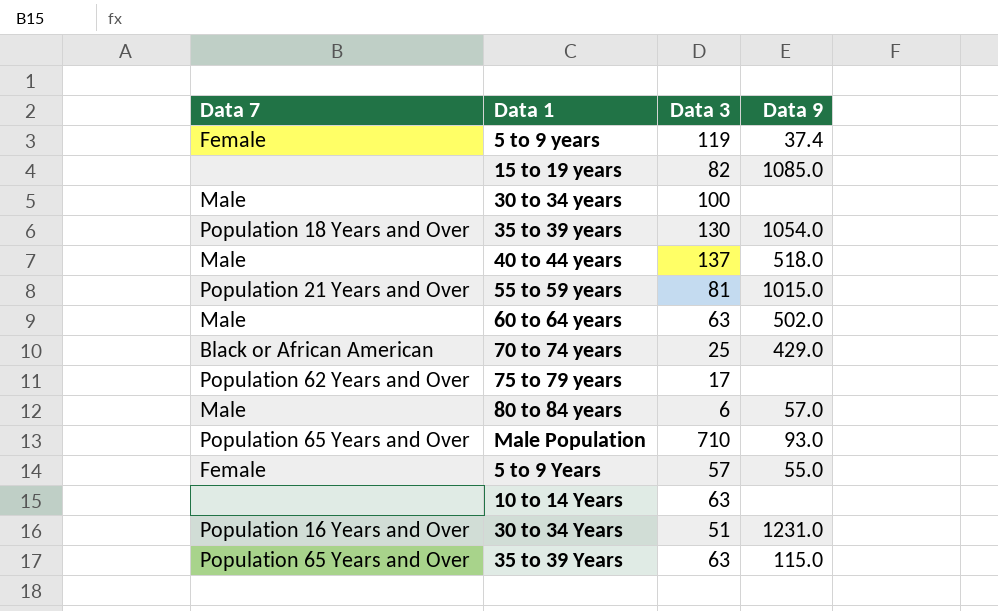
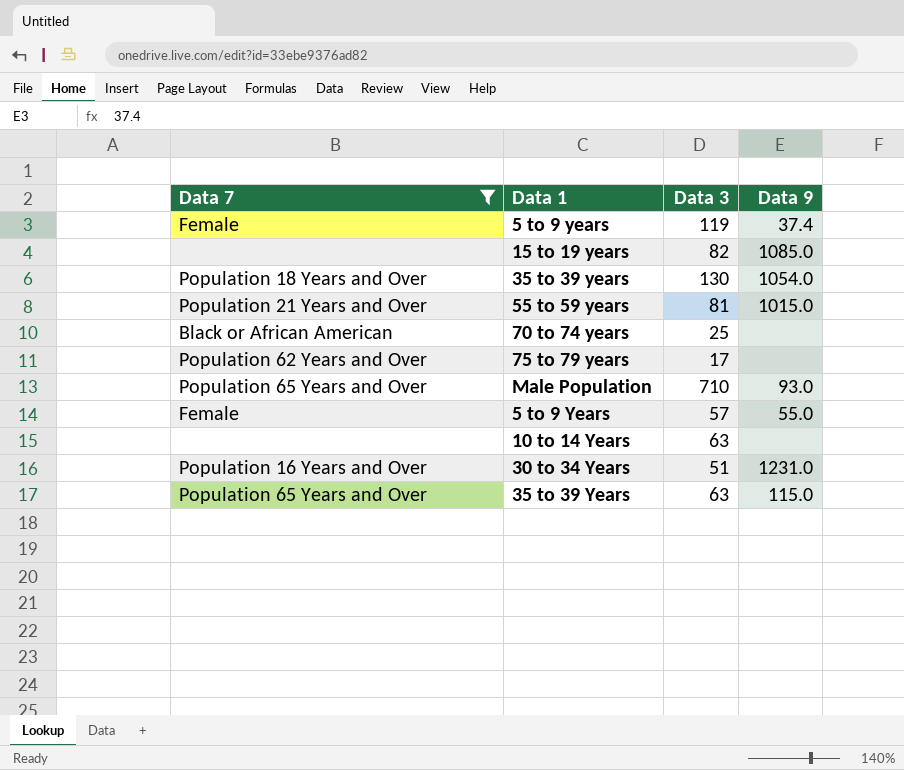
filter: none -> Data 7 != Male
70 to 74 years | Data 9: 429.0 -> none

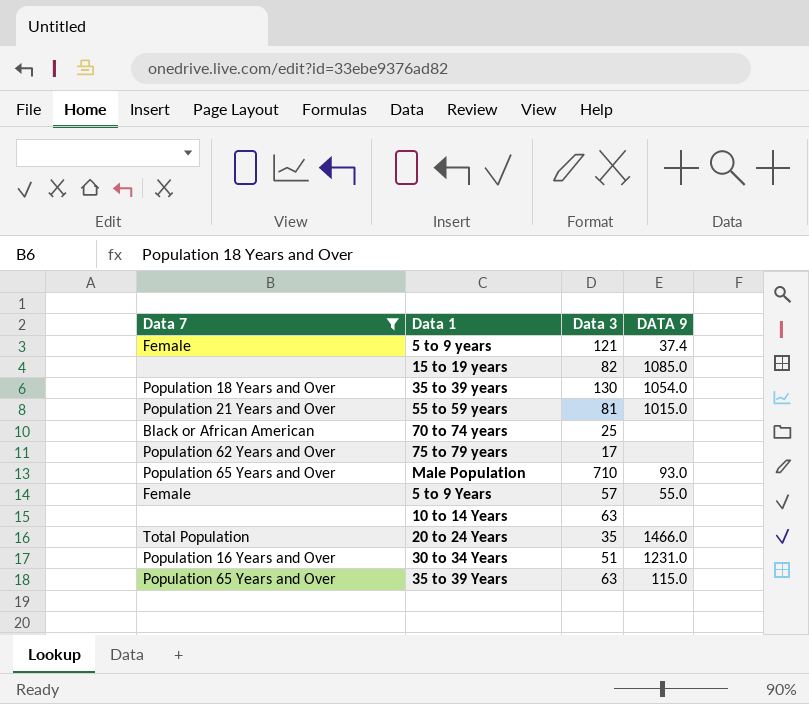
column name: Data 9 -> DATA 9
5 to 9 years | Data 3: 119 -> 121
row 20 to 24 Years: none -> Total Population | 35 | 1466.0

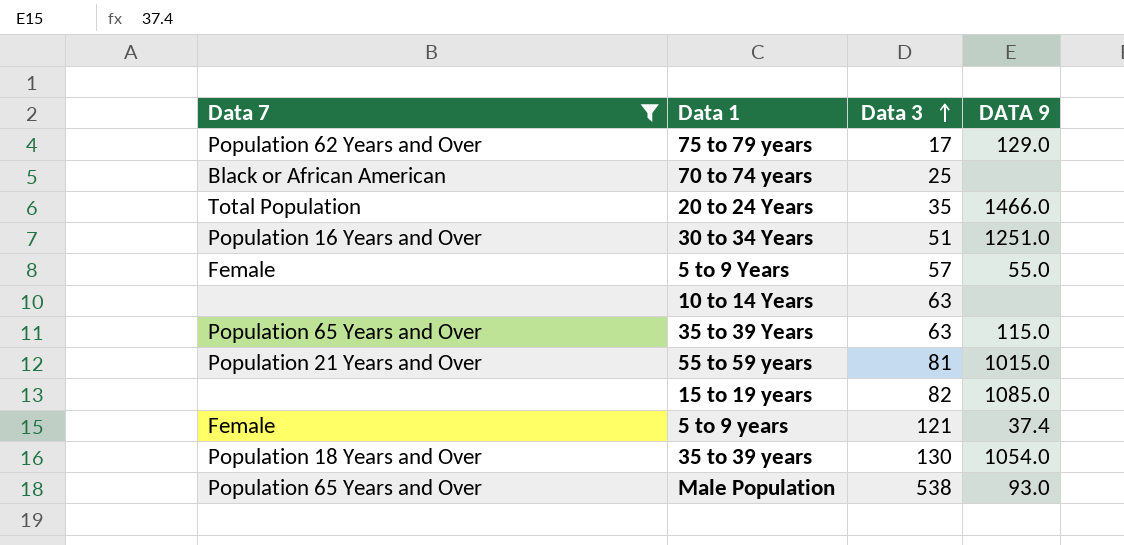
row order: none -> Data 3 ascending
75 to 79 years | DATA 9: none -> 129.0
30 to 34 Years | DATA 9: 1231.0 -> 1251.0
Male Population | Data 3: 710 -> 538

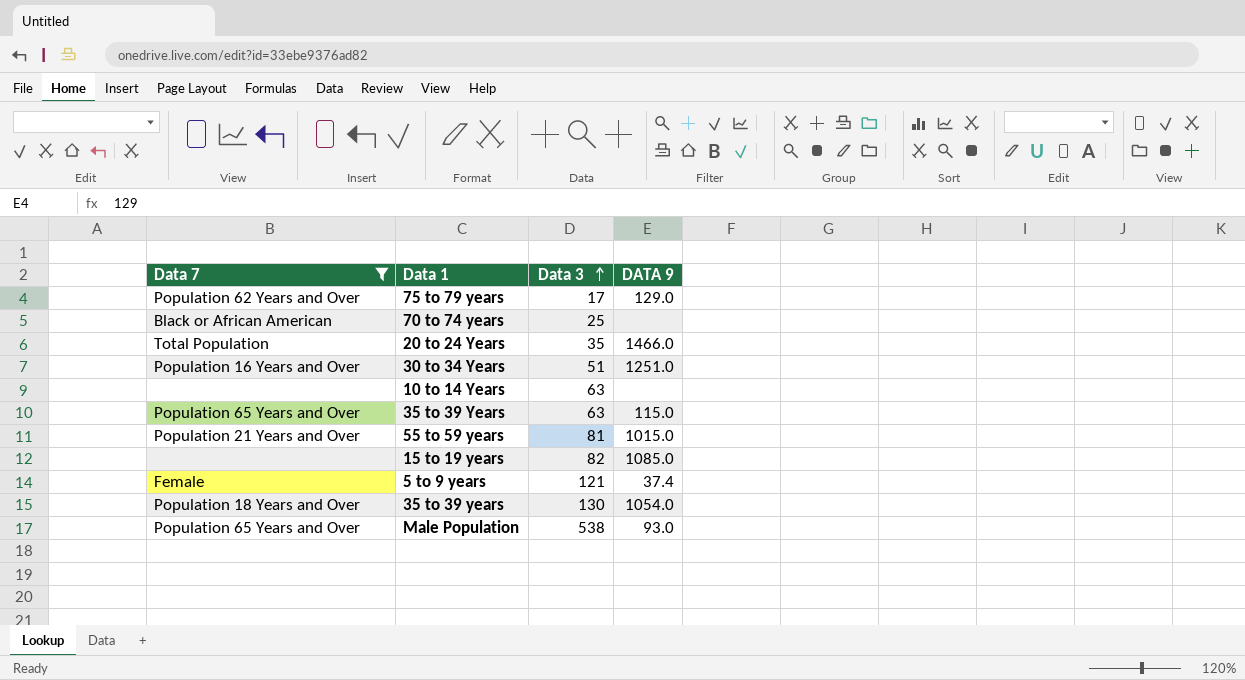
row 5 to 9 Years: Female | 57 | 55.0 -> none

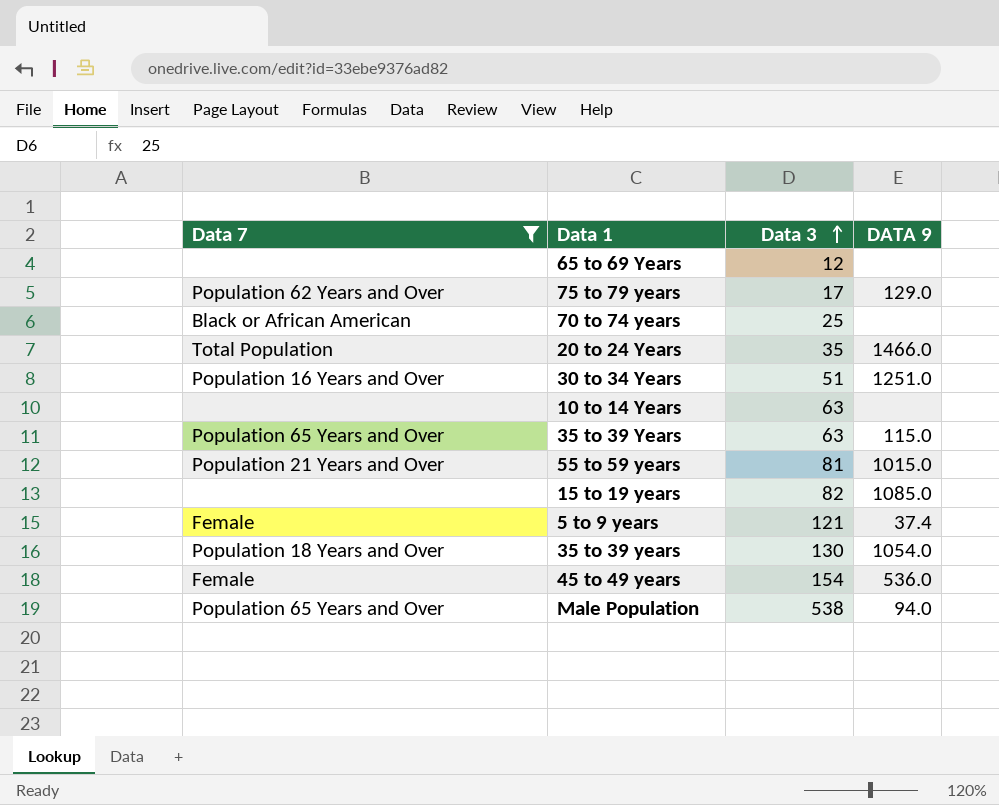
row 65 to 69 Years: none -> none | 12 | none
row 45 to 49 years: none -> Female | 154 | 536.0
Male Population | DATA 9: 93.0 -> 94.0

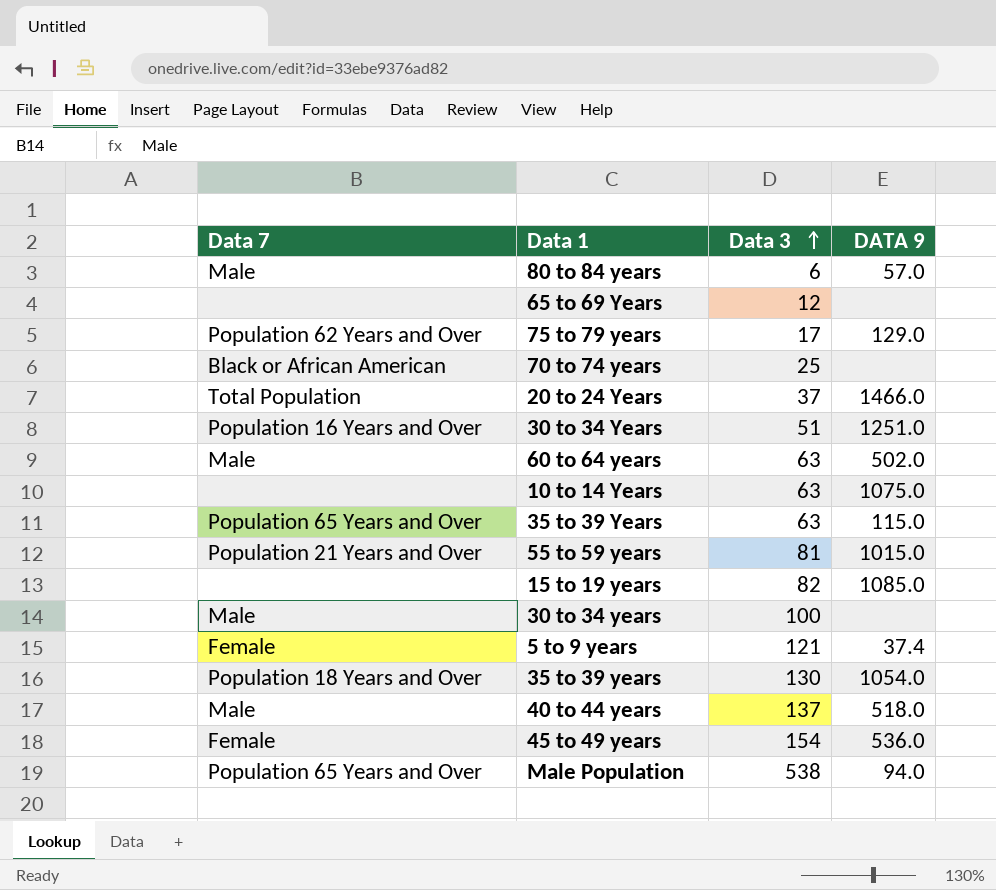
filter: Data 7 != Male -> none
20 to 24 Years | Data 3: 35 -> 37
10 to 14 Years | DATA 9: none -> 1075.0

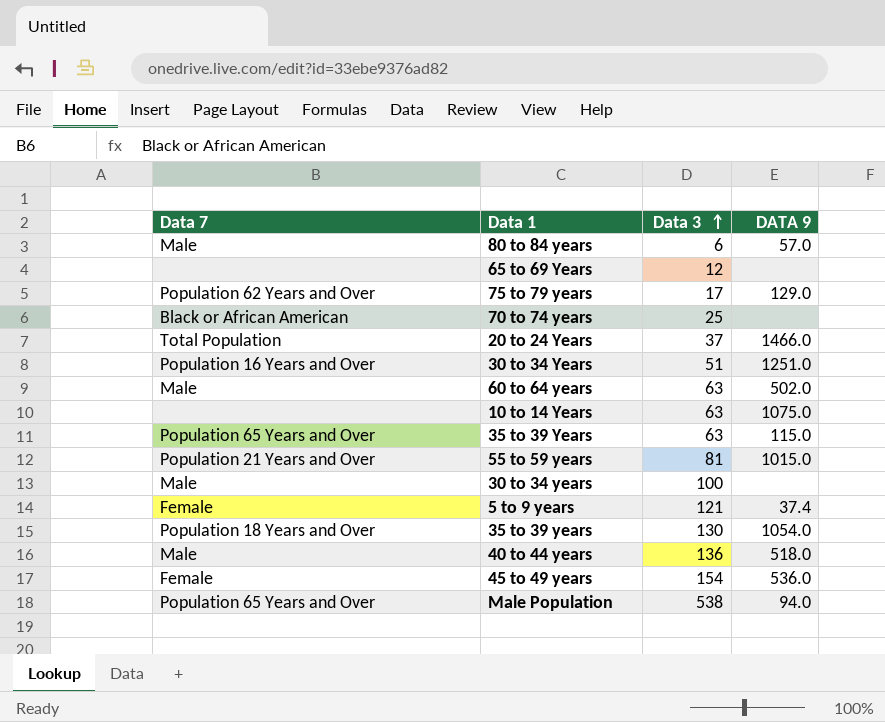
row 15 to 19 years: none | 82 | 1085.0 -> none
40 to 44 years | Data 3: 137 -> 136

